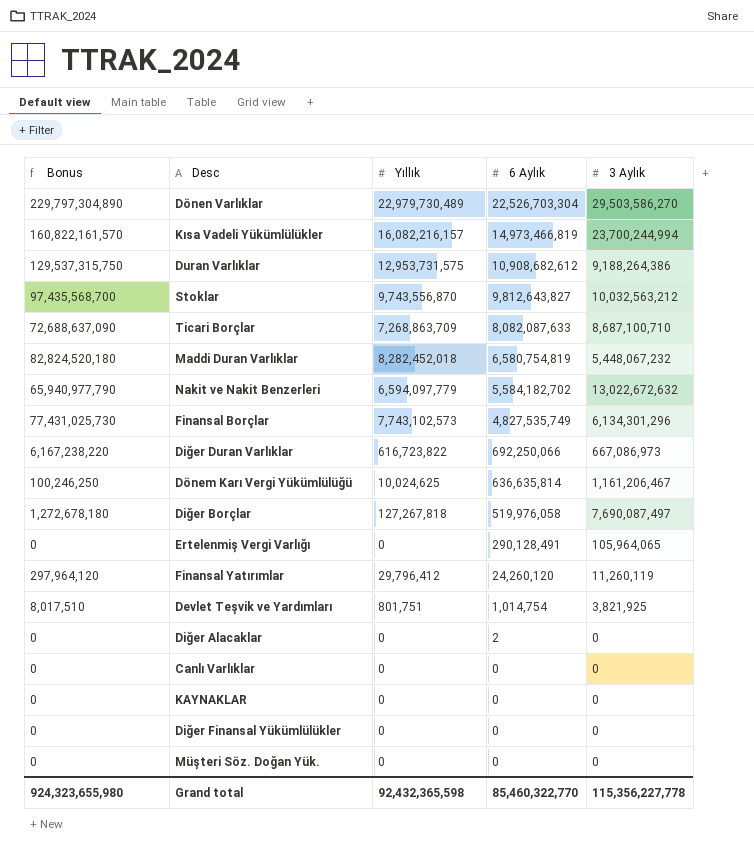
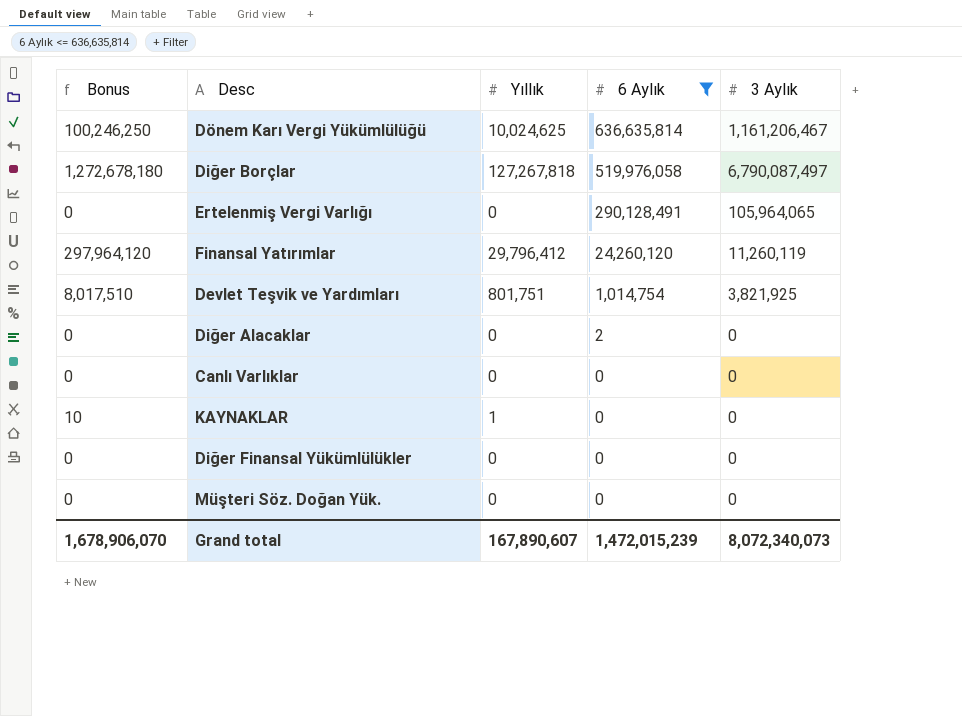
filter: none -> 6 Aylık <= 636,635,814
Diğer Borçlar | 3 Aylık: 7,690,087,497 -> 6,790,087,497
KAYNAKLAR | Bonus: 0 -> 10
KAYNAKLAR | Yıllık: 0 -> 1
Grand total | Bonus: 924,323,655,980 -> 1,678,906,070
Grand total | Yıllık: 92,432,365,598 -> 167,890,607
Grand total | 6 Aylık: 85,460,322,770 -> 1,472,015,239
Grand total | 3 Aylık: 115,356,227,778 -> 8,072,340,073

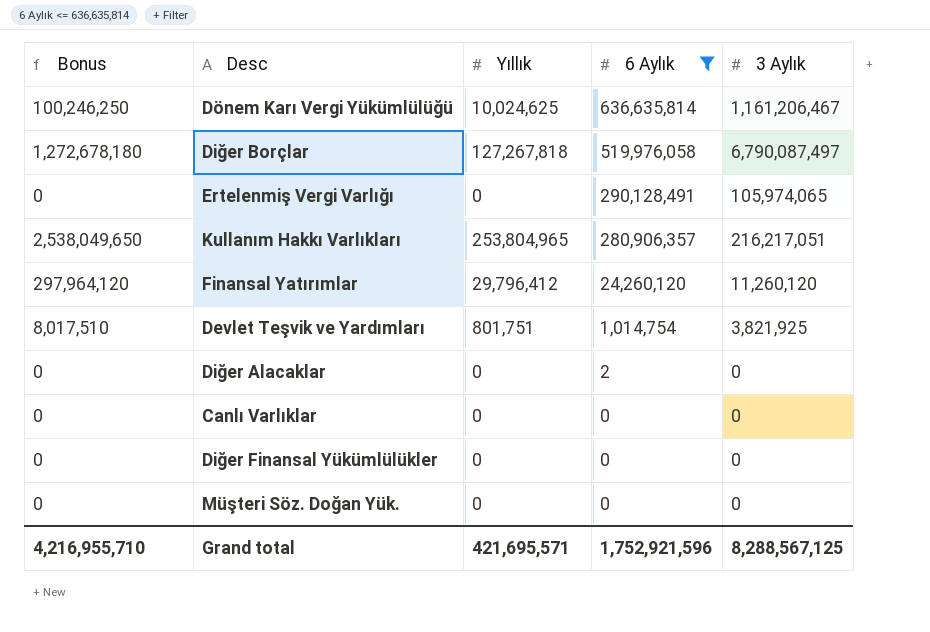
row KAYNAKLAR: 10 | 1 | 0 | 0 -> none
Ertelenmiş Vergi Varlığı | 3 Aylık: 105,964,065 -> 105,974,065
row Kullanım Hakkı Varlıkları: none -> 2,538,049,650 | 253,804,965 | 280,906,357 | 216,217,051
Finansal Yatırımlar | 3 Aylık: 11,260,119 -> 11,260,120
Grand total | Bonus: 1,678,906,070 -> 4,216,955,710
Grand total | Yıllık: 167,890,607 -> 421,695,571
Grand total | 6 Aylık: 1,472,015,239 -> 1,752,921,596
Grand total | 3 Aylık: 8,072,340,073 -> 8,288,567,125

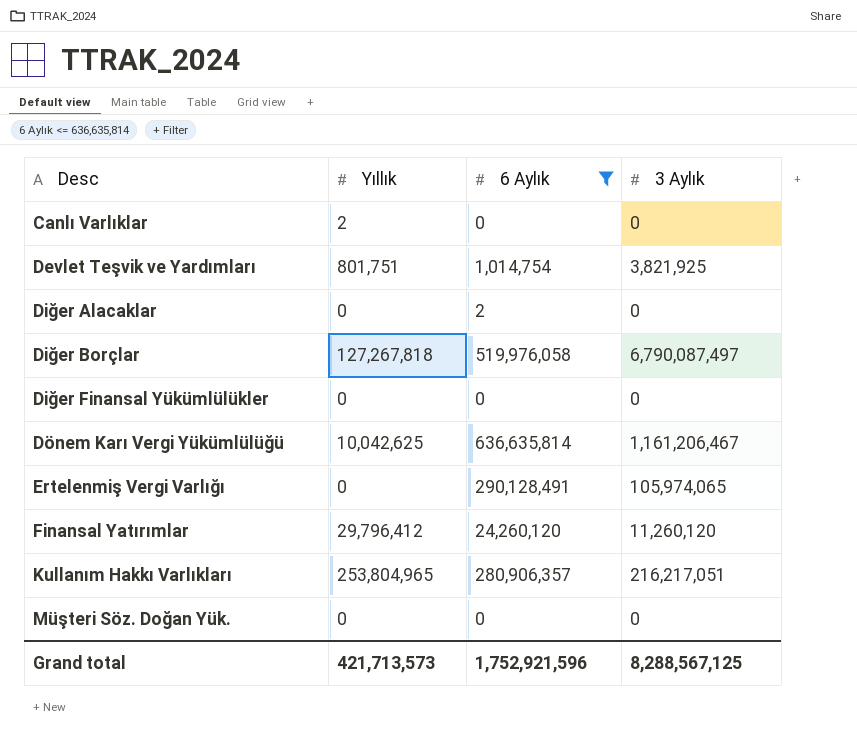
row order: 6 Aylık descending -> Desc ascending
column Bonus | formula: [Yıllık] * 10 -> none
Canlı Varlıklar | Yıllık: 0 -> 2
Dönem Karı Vergi Yükümlülüğü | Yıllık: 10,024,625 -> 10,042,625
Grand total | Yıllık: 421,695,571 -> 421,713,573

